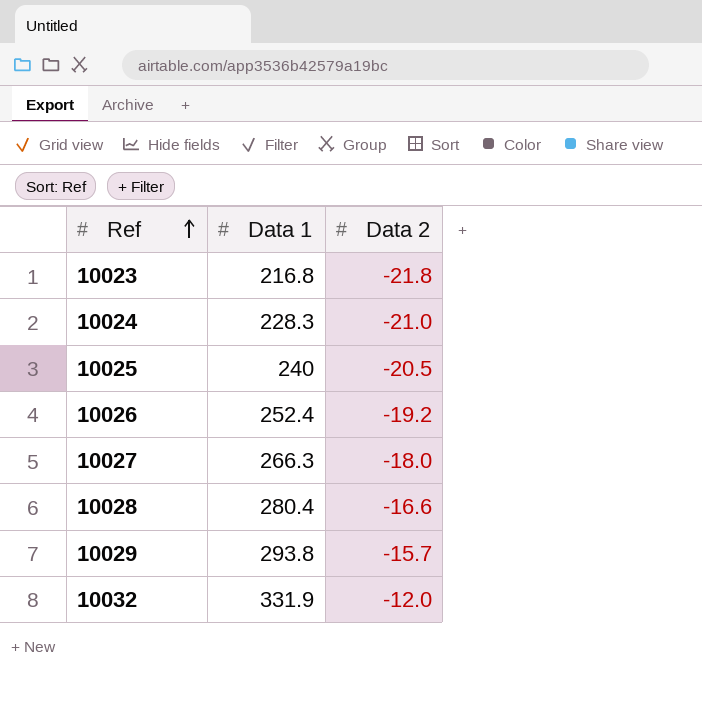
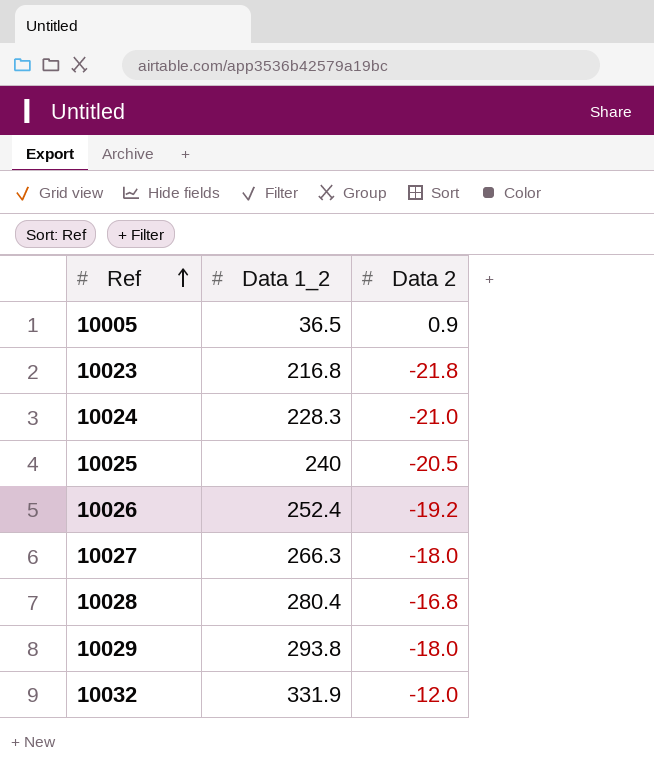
column name: Data 1 -> Data 1_2
row 10005: none -> 36.5 | 0.9
10028 | Data 2: -16.6 -> -16.8
10029 | Data 2: -15.7 -> -18.0

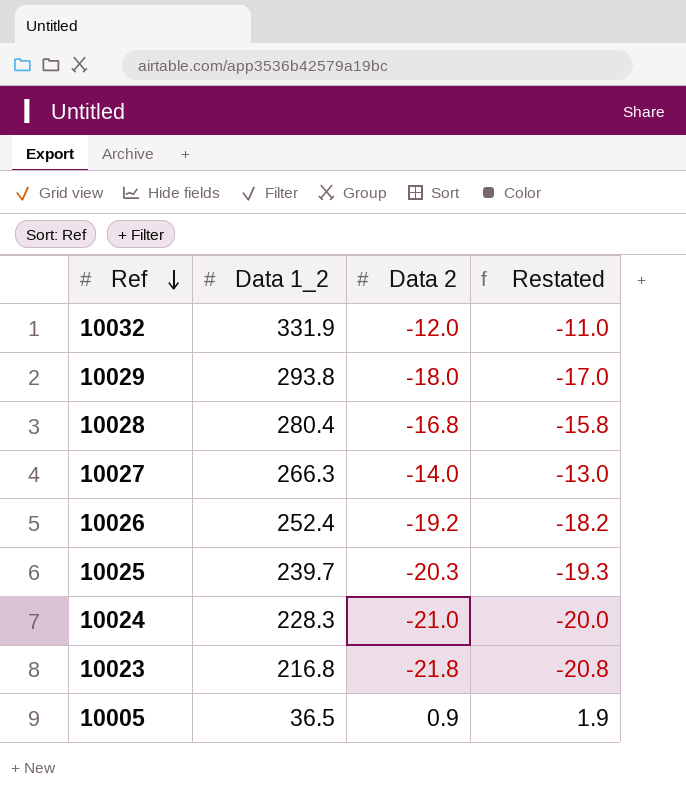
row order: Ref ascending -> Ref descending
column Restated | formula: none -> [Data 2] + 1
10027 | Data 2: -18.0 -> -14.0
10025 | Data 1_2: 240 -> 239.7
10025 | Data 2: -20.5 -> -20.3

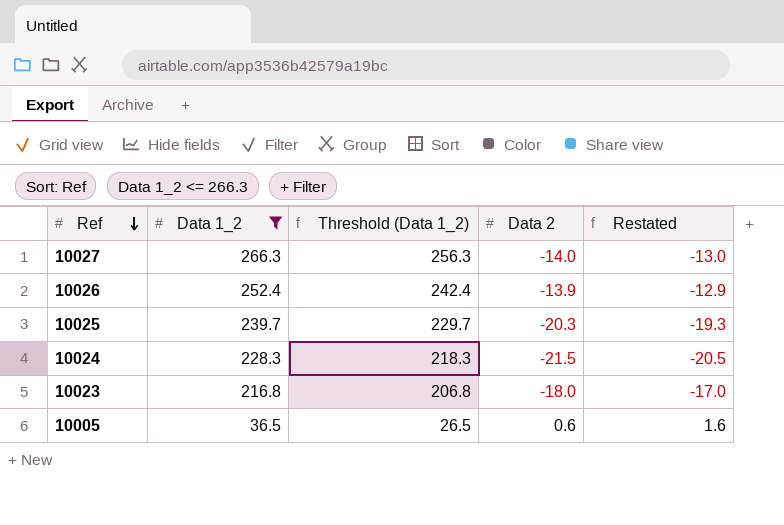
filter: none -> Data 1_2 <= 266.3
column Threshold (Data 1_2) | formula: none -> [Data 1_2] - 10
10026 | Data 2: -19.2 -> -13.9
10026 | Restated: -18.2 -> -12.9
10024 | Data 2: -21.0 -> -21.5
10024 | Restated: -20.0 -> -20.5
10023 | Data 2: -21.8 -> -18.0
10023 | Restated: -20.8 -> -17.0
10005 | Data 2: 0.9 -> 0.6
10005 | Restated: 1.9 -> 1.6

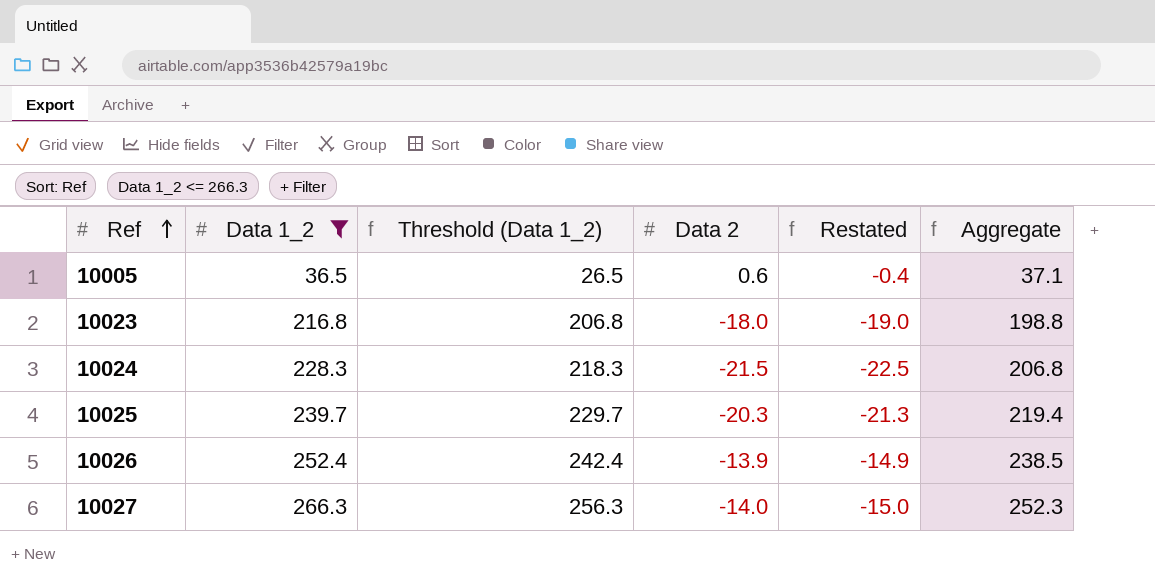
row order: Ref descending -> Ref ascending
column Restated | formula: [Data 2] + 1 -> [Data 2] - 1
column Aggregate | formula: none -> [Data 1_2] + [Data 2]

